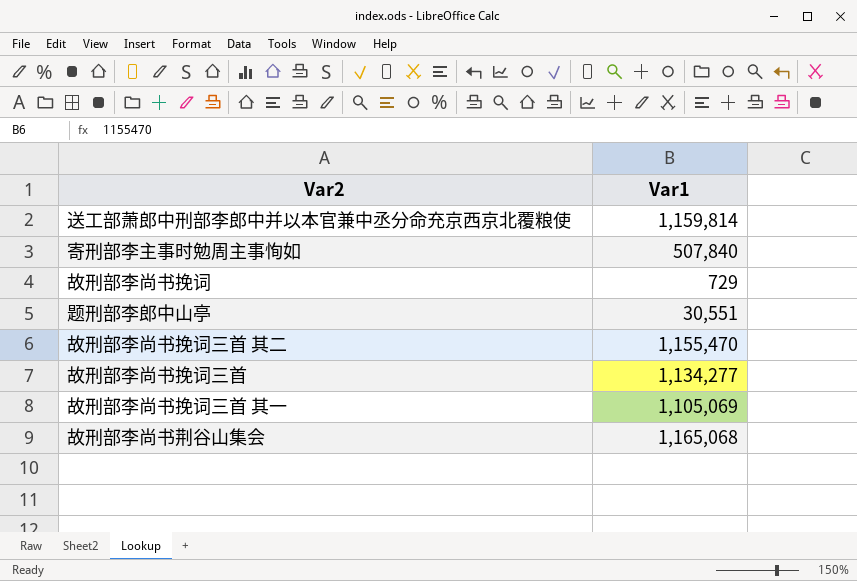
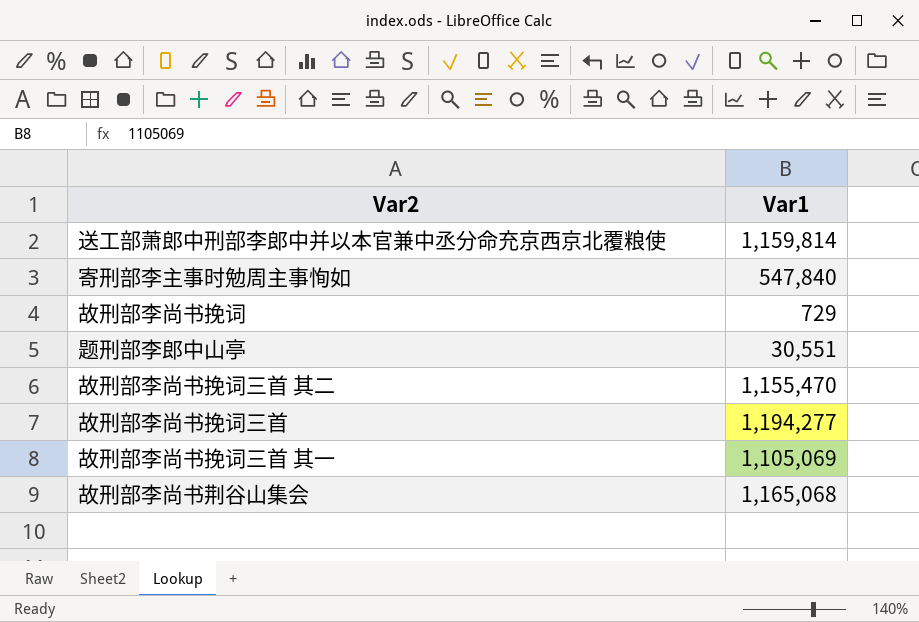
寄刑部李主事时勉周主事恂如 | Var1: 507,840 -> 547,840
故刑部李尚书挽词三首 | Var1: 1,134,277 -> 1,194,277

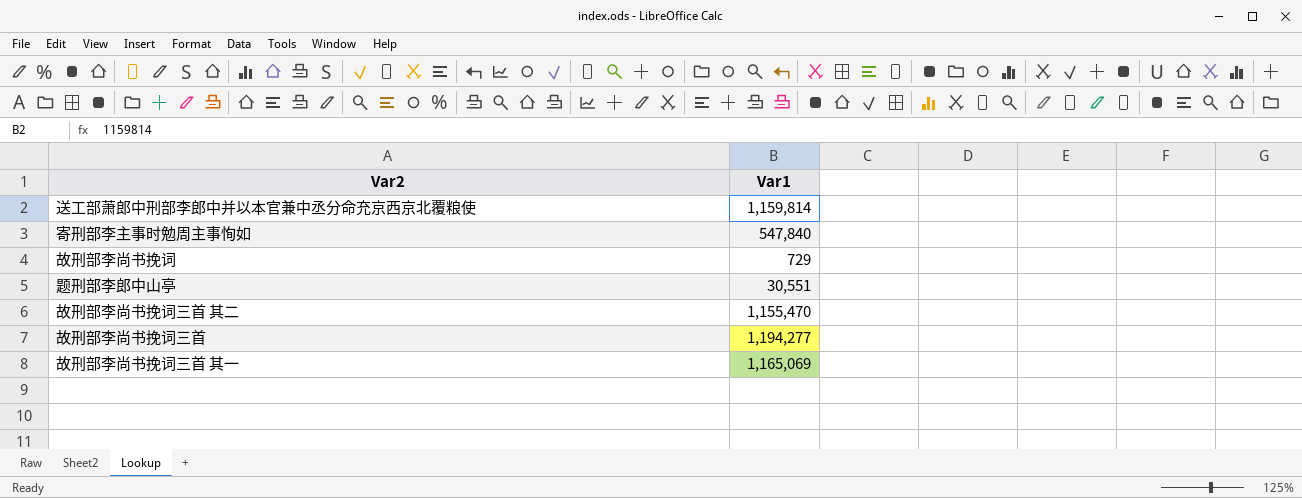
row 故刑部李尚书荆谷山集会: 1,165,068 -> none
故刑部李尚书挽词三首 其一 | Var1: 1,105,069 -> 1,165,069

